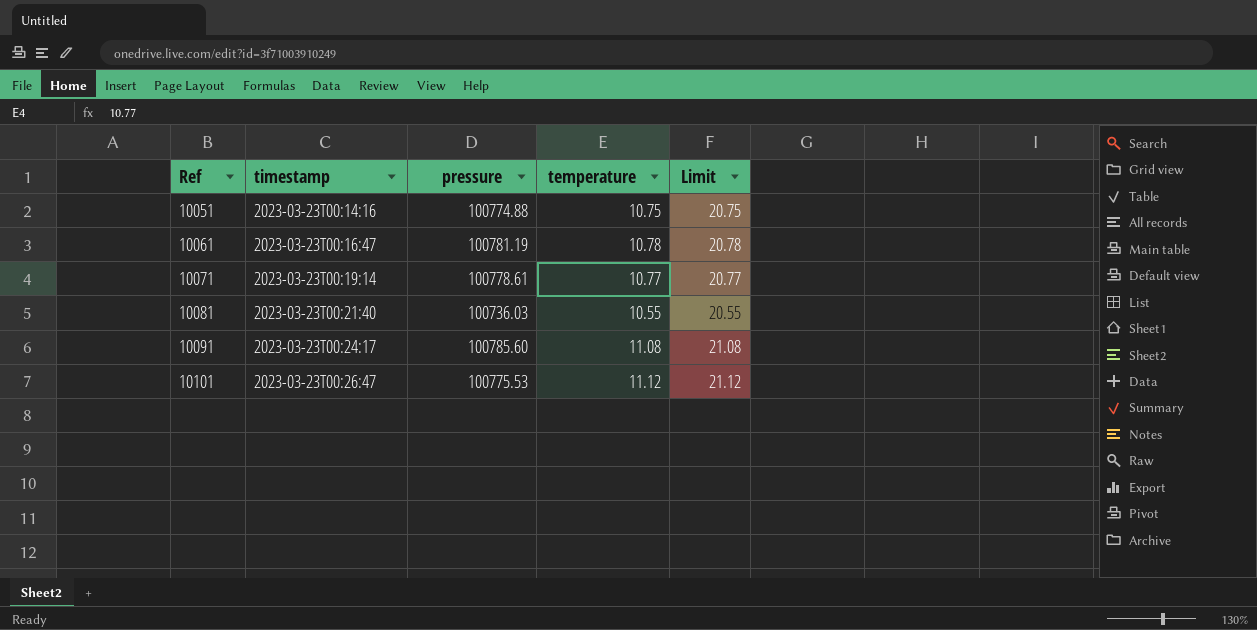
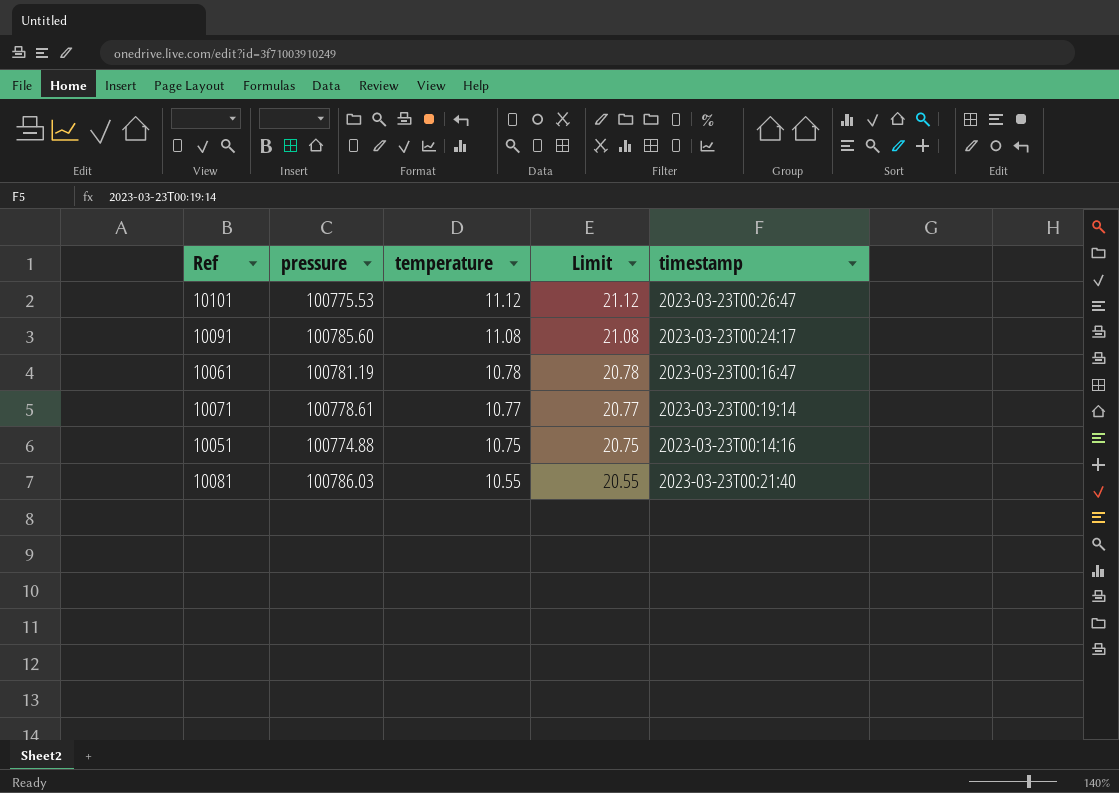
row order: Ref ascending -> temperature descending
column timestamp | position: 2 -> 5
10081 | pressure: 100736.03 -> 100786.03

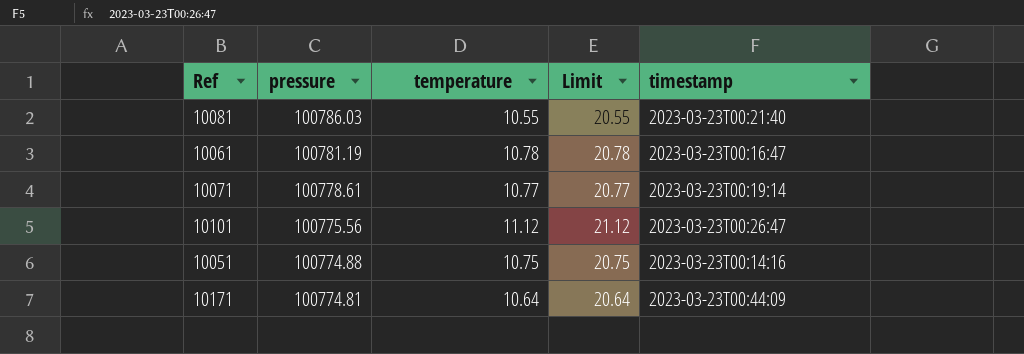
row order: temperature descending -> pressure descending
row 10091: 100785.60 | 11.08 | 21.08 | 2023-03-23T00:24:17 -> none
10101 | pressure: 100775.53 -> 100775.56
row 10171: none -> 100774.81 | 10.64 | 20.64 | 2023-03-23T00:44:09

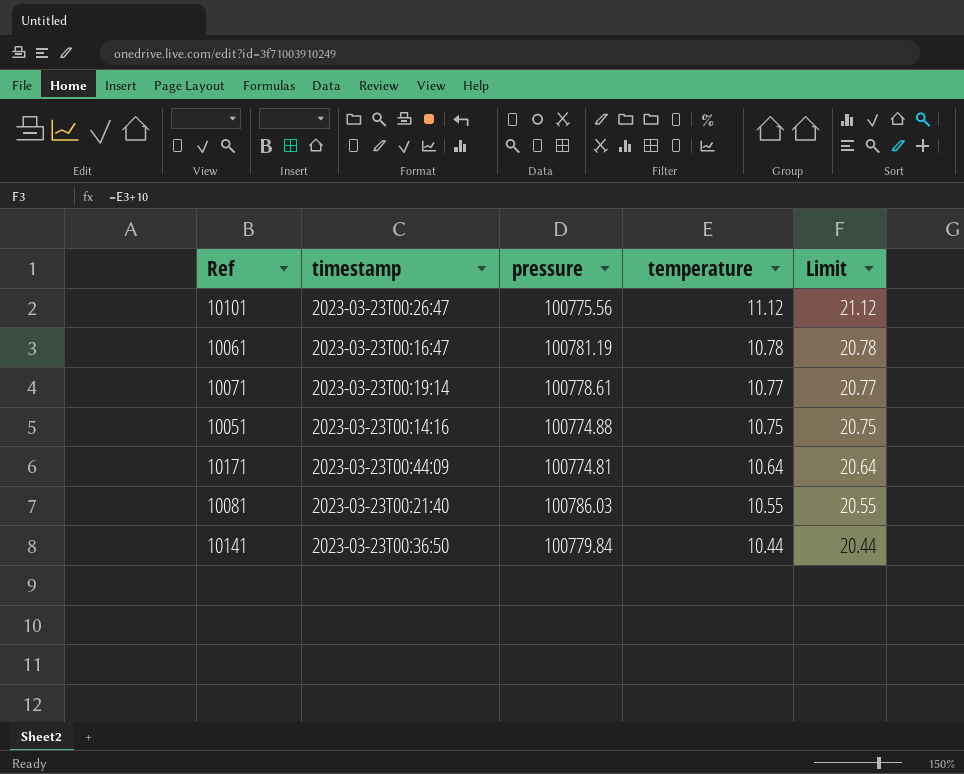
row order: pressure descending -> temperature descending
column timestamp | position: 5 -> 2
row 10141: none -> 2023-03-23T00:36:50 | 100779.84 | 10.44 | 20.44

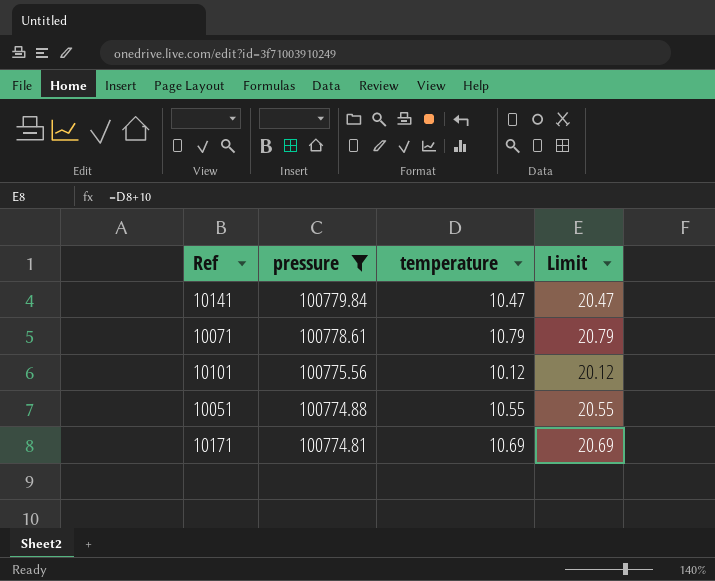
filter: none -> pressure <= 100779.84
row order: temperature descending -> pressure descending
column timestamp | position: 2 -> none
10141 | temperature: 10.44 -> 10.47
10141 | Limit: 20.44 -> 20.47
10071 | temperature: 10.77 -> 10.79
10071 | Limit: 20.77 -> 20.79
10101 | temperature: 11.12 -> 10.12
10101 | Limit: 21.12 -> 20.12
10051 | temperature: 10.75 -> 10.55
10051 | Limit: 20.75 -> 20.55
10171 | temperature: 10.64 -> 10.69
10171 | Limit: 20.64 -> 20.69

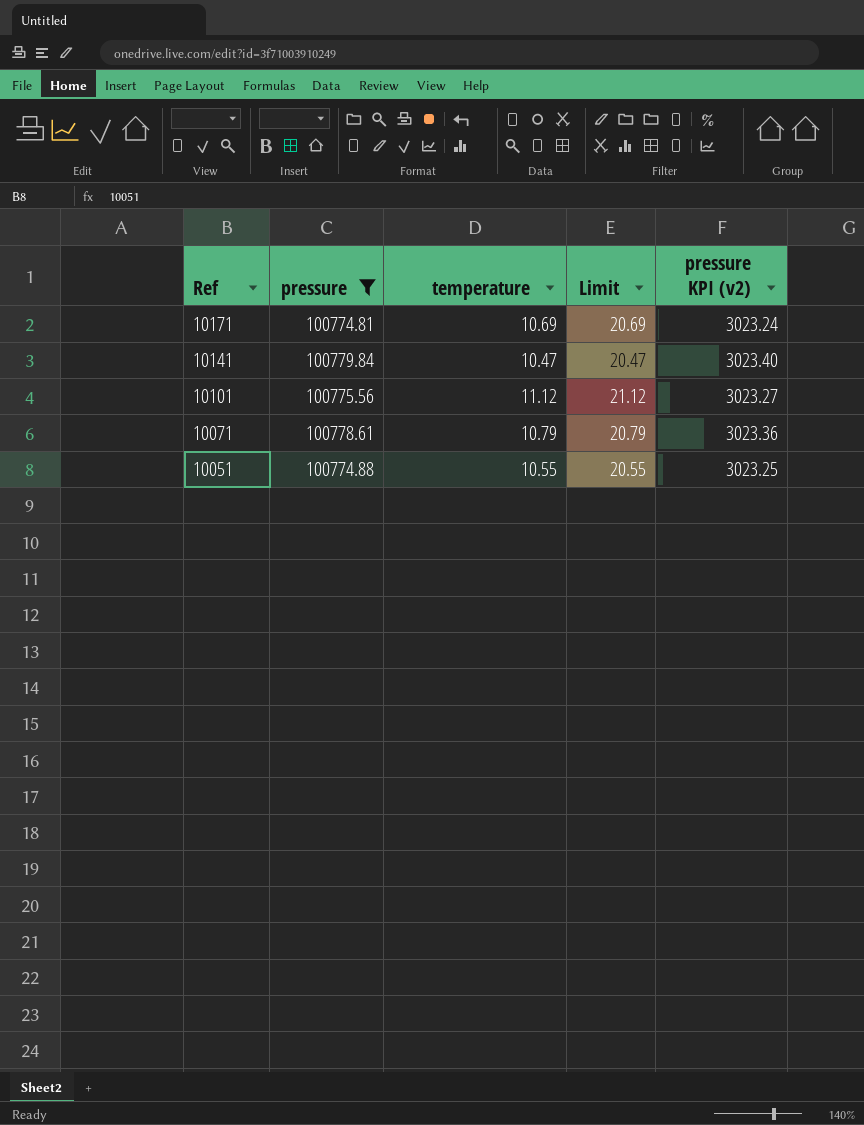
row order: pressure descending -> Ref descending
column pressure KPI (v2) | formula: none -> [pressure] * 0.03
10101 | temperature: 10.12 -> 11.12
10101 | Limit: 20.12 -> 21.12

